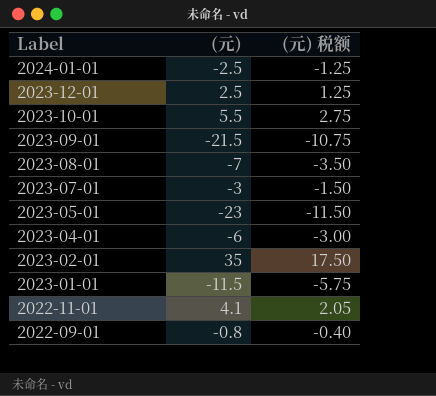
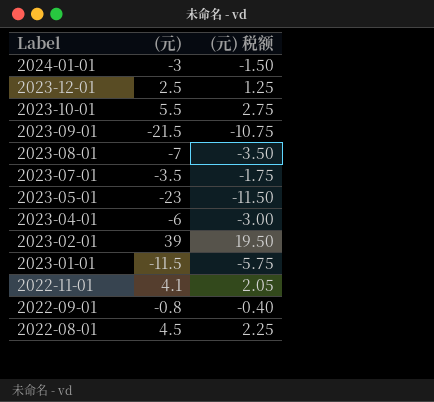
2024-01-01 | (元): -2.5 -> -3
2024-01-01 | (元) 税额: -1.25 -> -1.50
2023-07-01 | (元): -3 -> -3.5
2023-07-01 | (元) 税额: -1.50 -> -1.75
2023-02-01 | (元): 35 -> 39
2023-02-01 | (元) 税额: 17.50 -> 19.50
row 2022-08-01: none -> 4.5 | 2.25

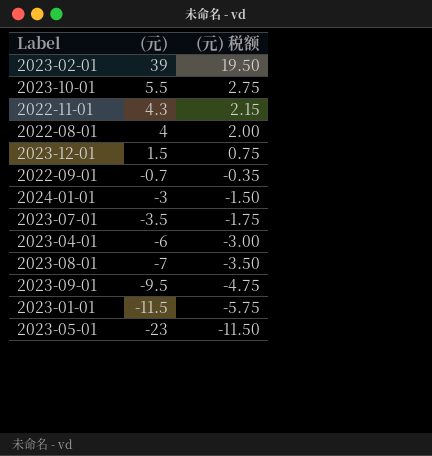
row order: Label descending -> (元) descending
2022-11-01 | (元): 4.1 -> 4.3
2022-11-01 | (元) 税额: 2.05 -> 2.15
2022-08-01 | (元): 4.5 -> 4
2022-08-01 | (元) 税额: 2.25 -> 2.00
2023-12-01 | (元): 2.5 -> 1.5
2023-12-01 | (元) 税额: 1.25 -> 0.75
2022-09-01 | (元): -0.8 -> -0.7
2022-09-01 | (元) 税额: -0.40 -> -0.35
2023-09-01 | (元): -21.5 -> -9.5
2023-09-01 | (元) 税额: -10.75 -> -4.75

